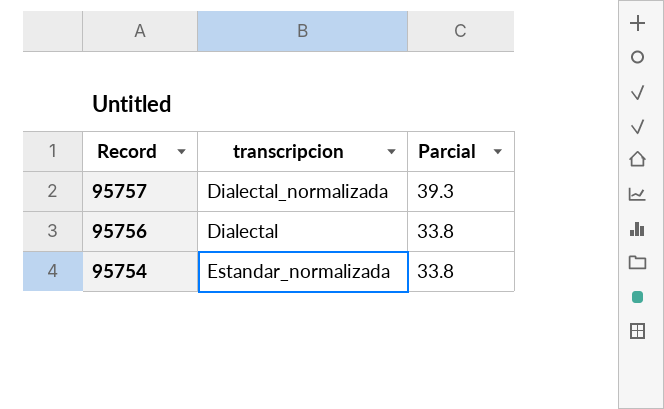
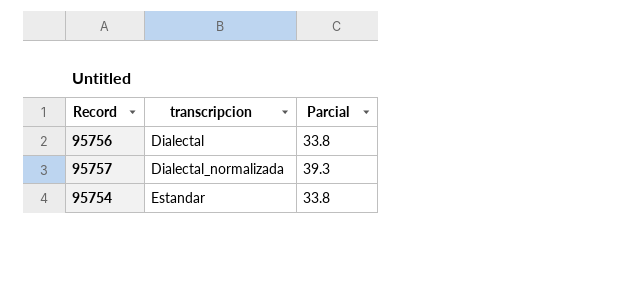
row order: Record descending -> transcripcion ascending
95754 | transcripcion: Estandar_normalizada -> Estandar

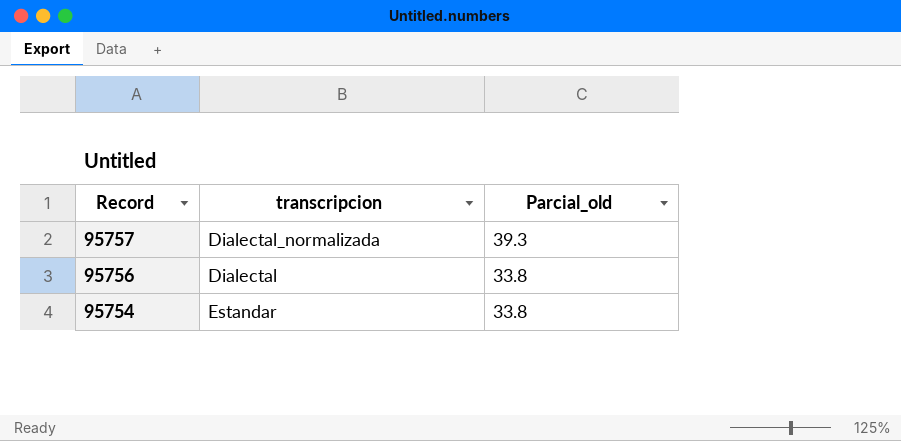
row order: transcripcion ascending -> Record descending
column name: Parcial -> Parcial_old

